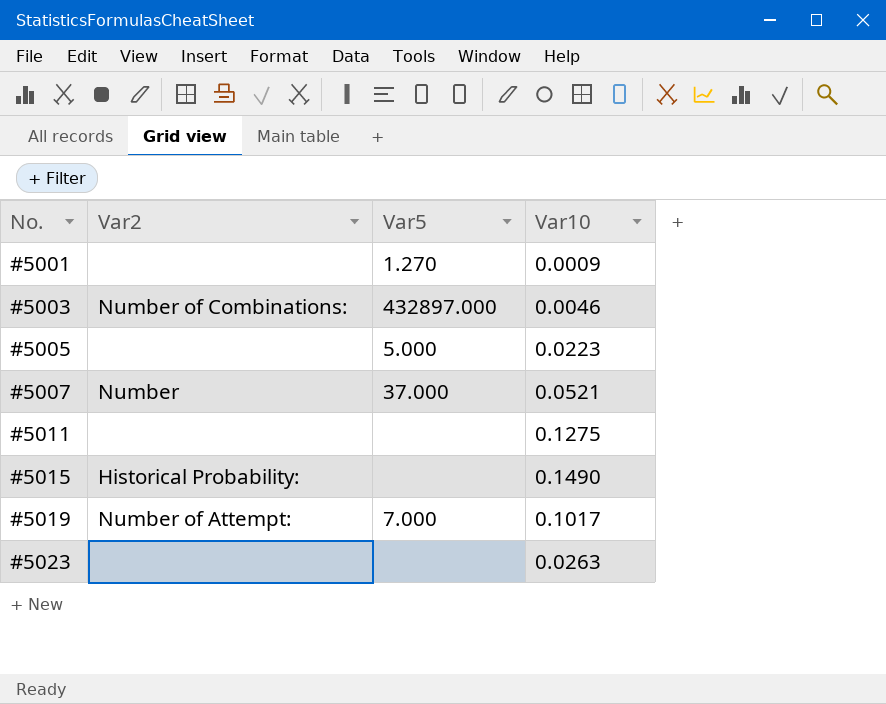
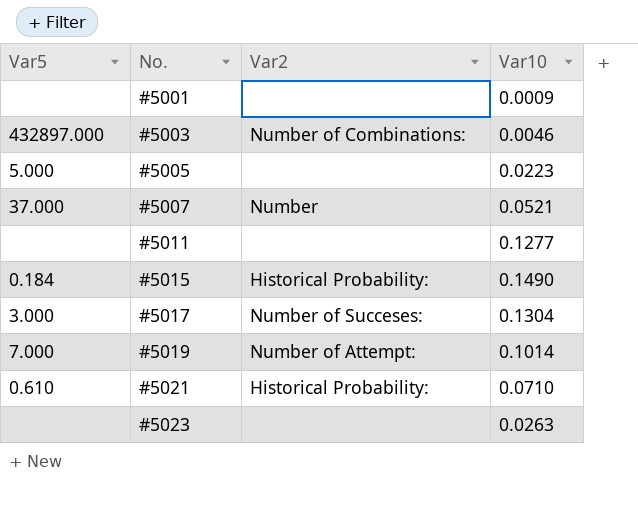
column Var5 | position: 3 -> 1
#5001 | Var5: 1.270 -> none
#5011 | Var10: 0.1275 -> 0.1277
#5015 | Var5: none -> 0.184
row #5017: none -> 3.000 | Number of Succeses: | 0.1304
#5019 | Var10: 0.1017 -> 0.1014
row #5021: none -> 0.610 | Historical Probability: | 0.0710

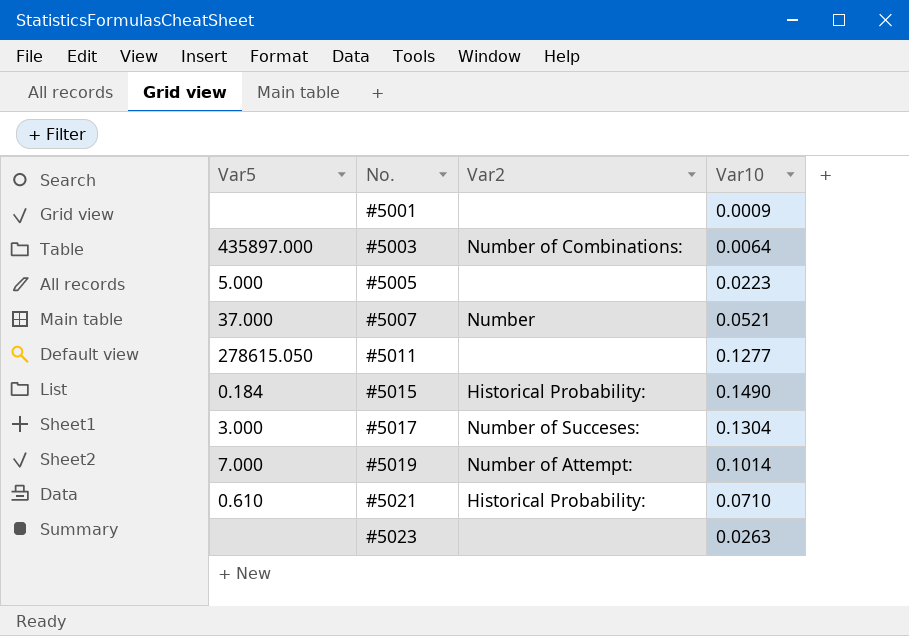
#5003 | Var5: 432897.000 -> 435897.000
#5003 | Var10: 0.0046 -> 0.0064
#5011 | Var5: none -> 278615.050

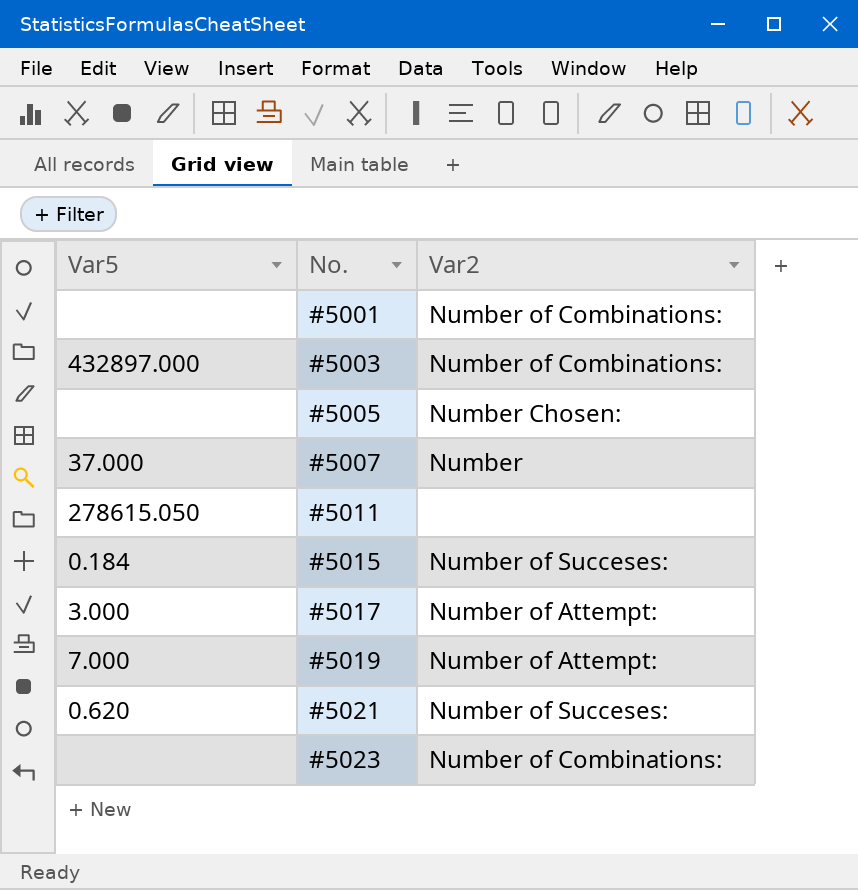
column Var10 | position: 4 -> none
#5001 | Var2: none -> Number of Combinations:
#5003 | Var5: 435897.000 -> 432897.000
#5005 | Var5: 5.000 -> none
#5005 | Var2: none -> Number Chosen:
#5015 | Var2: Historical Probability: -> Number of Succeses:
#5017 | Var2: Number of Succeses: -> Number of Attempt:
#5021 | Var5: 0.610 -> 0.620
#5021 | Var2: Historical Probability: -> Number of Succeses:
#5023 | Var2: none -> Number of Combinations:

